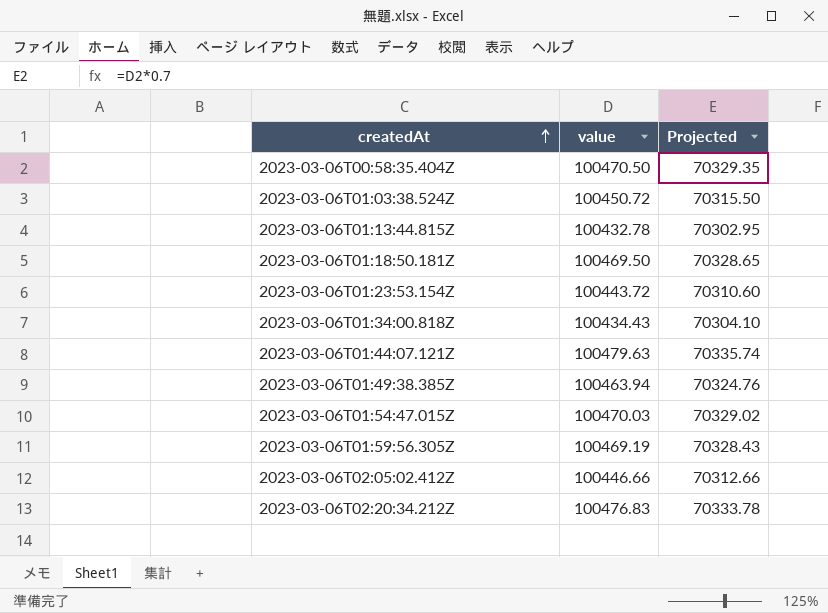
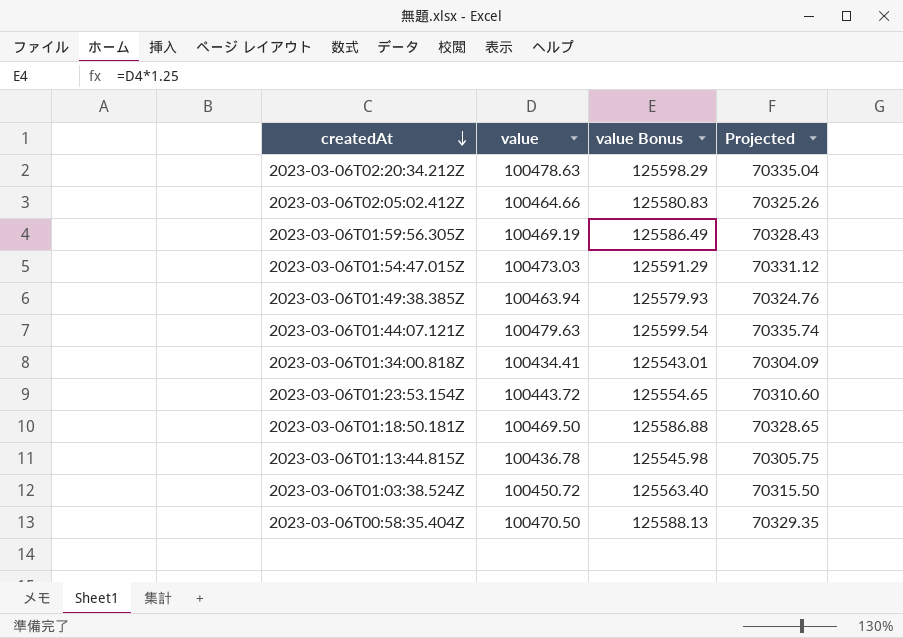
row order: createdAt ascending -> createdAt descending
column value Bonus | formula: none -> [value] * 1.25
2023-03-06T02:20:34.212Z | value: 100476.83 -> 100478.63
2023-03-06T02:20:34.212Z | Projected: 70333.78 -> 70335.04
2023-03-06T02:05:02.412Z | value: 100446.66 -> 100464.66
2023-03-06T02:05:02.412Z | Projected: 70312.66 -> 70325.26
2023-03-06T01:54:47.015Z | value: 100470.03 -> 100473.03
2023-03-06T01:54:47.015Z | Projected: 70329.02 -> 70331.12
2023-03-06T01:34:00.818Z | value: 100434.43 -> 100434.41
2023-03-06T01:34:00.818Z | Projected: 70304.10 -> 70304.09
2023-03-06T01:13:44.815Z | value: 100432.78 -> 100436.78
2023-03-06T01:13:44.815Z | Projected: 70302.95 -> 70305.75

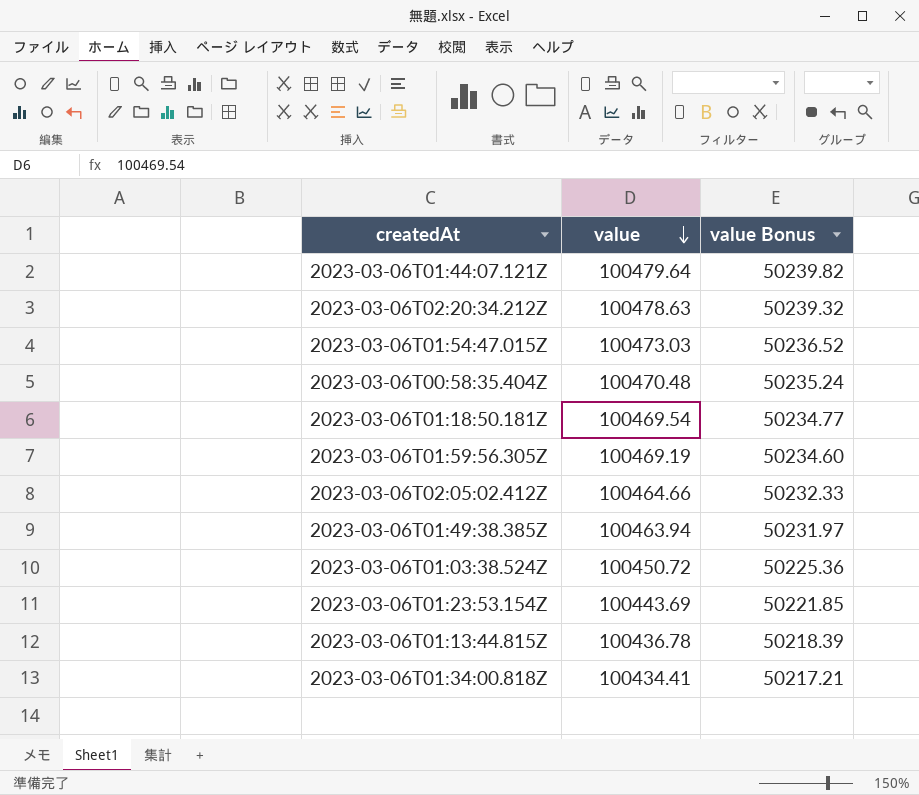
row order: createdAt descending -> value descending
column Projected | formula: [value] * 0.7 -> none
column value Bonus | formula: [value] * 1.25 -> [value] * 0.5
2023-03-06T01:44:07.121Z | value: 100479.63 -> 100479.64
2023-03-06T00:58:35.404Z | value: 100470.50 -> 100470.48
2023-03-06T01:18:50.181Z | value: 100469.50 -> 100469.54
2023-03-06T01:23:53.154Z | value: 100443.72 -> 100443.69

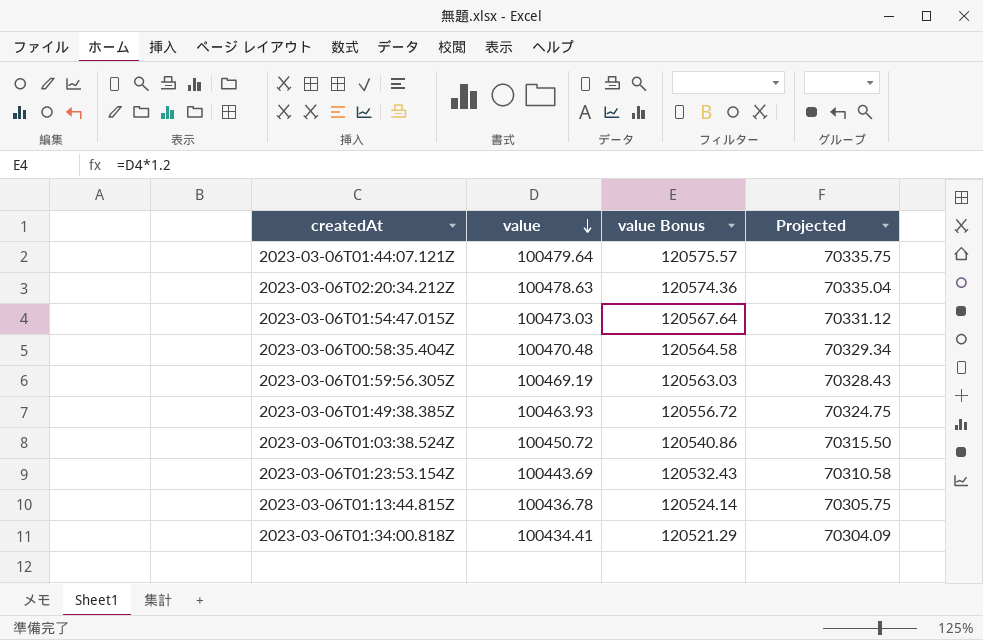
column value Bonus | formula: [value] * 0.5 -> [value] * 1.2
column Projected | formula: none -> [value] * 0.7
row 2023-03-06T01:18:50.181Z: 100469.54 | 50234.77 -> none
row 2023-03-06T02:05:02.412Z: 100464.66 | 50232.33 -> none
2023-03-06T01:49:38.385Z | value: 100463.94 -> 100463.93

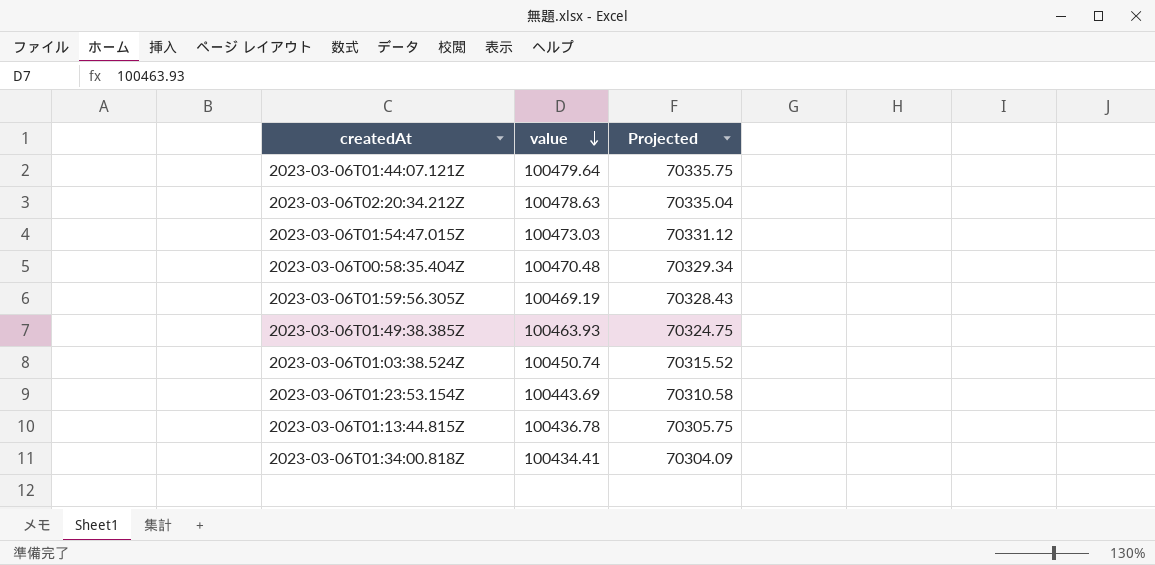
column value Bonus | formula: [value] * 1.2 -> none
2023-03-06T01:03:38.524Z | value: 100450.72 -> 100450.74
2023-03-06T01:03:38.524Z | Projected: 70315.50 -> 70315.52

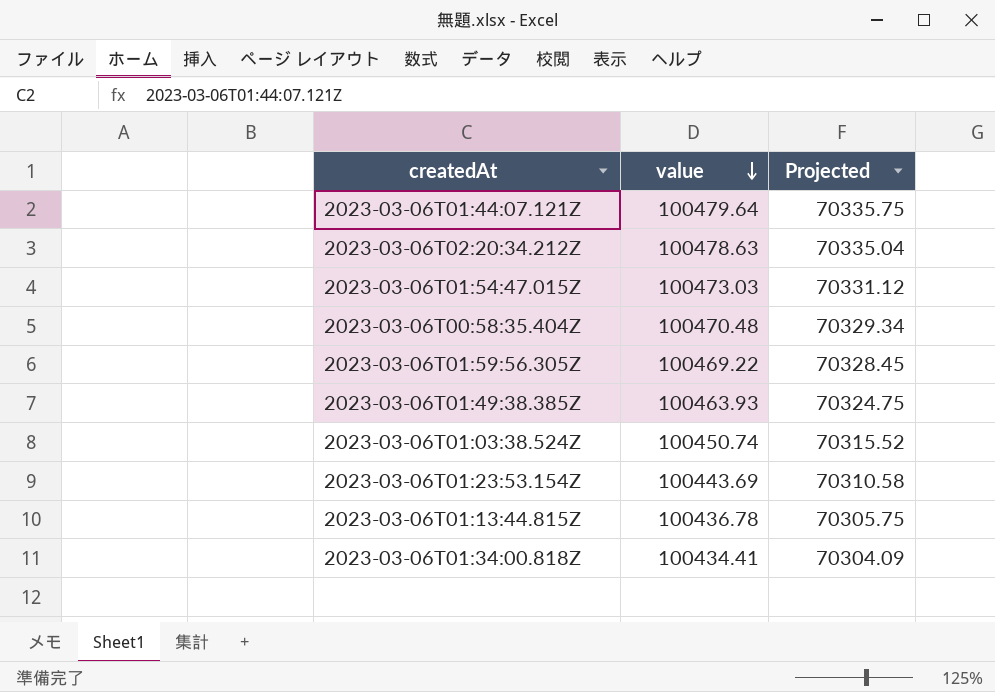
2023-03-06T01:59:56.305Z | value: 100469.19 -> 100469.22
2023-03-06T01:59:56.305Z | Projected: 70328.43 -> 70328.45

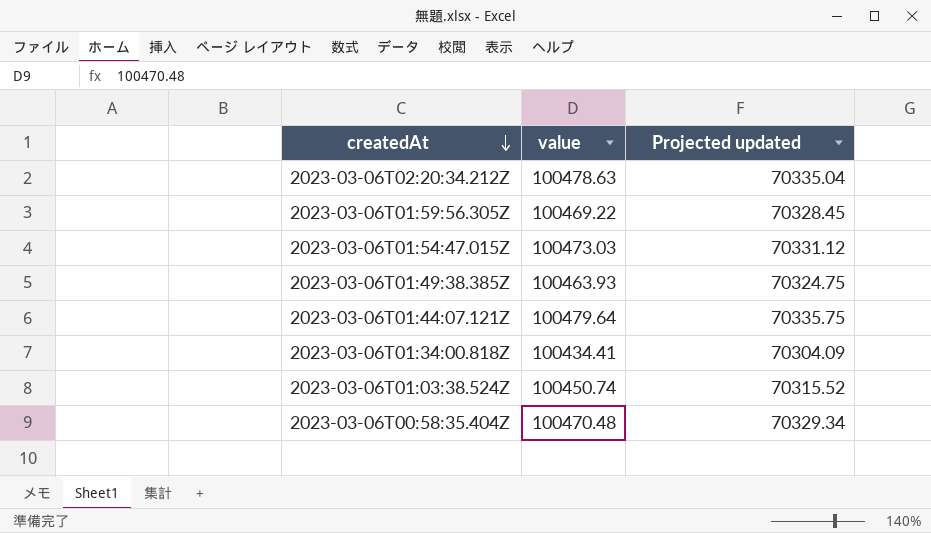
row order: value descending -> createdAt descending
column name: Projected -> Projected updated
row 2023-03-06T01:23:53.154Z: 100443.69 | 70310.58 -> none
row 2023-03-06T01:13:44.815Z: 100436.78 | 70305.75 -> none

